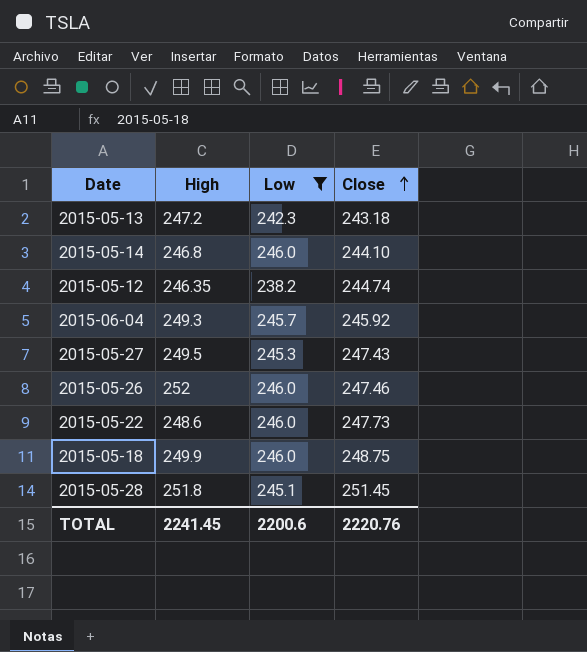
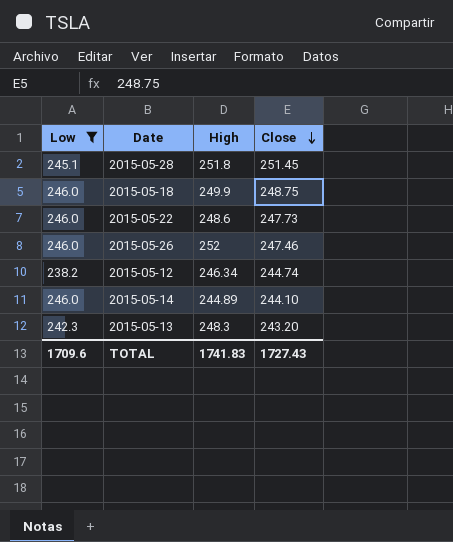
row order: Close ascending -> Close descending
column Low | position: 3 -> 1
row 2015-06-04: 249.3 | 245.7 | 245.92 -> none
row 2015-05-27: 249.5 | 245.3 | 247.43 -> none
2015-05-12 | High: 246.35 -> 246.34
2015-05-14 | High: 246.8 -> 244.89
2015-05-13 | High: 247.2 -> 248.3
2015-05-13 | Close: 243.18 -> 243.20
TOTAL | Low: 2200.6 -> 1709.6
TOTAL | High: 2241.45 -> 1741.83
TOTAL | Close: 2220.76 -> 1727.43

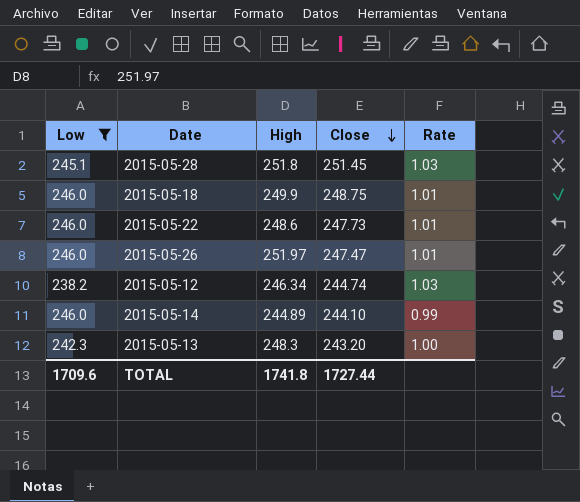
column Rate | formula: none -> [Close] / [Low]
2015-05-26 | High: 252 -> 251.97
2015-05-26 | Close: 247.46 -> 247.47
TOTAL | High: 1741.83 -> 1741.8
TOTAL | Close: 1727.43 -> 1727.44

